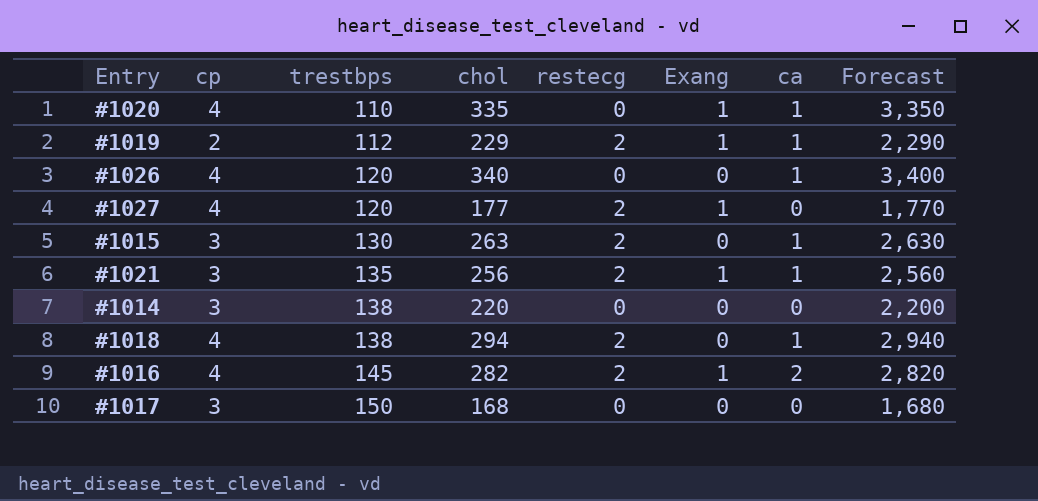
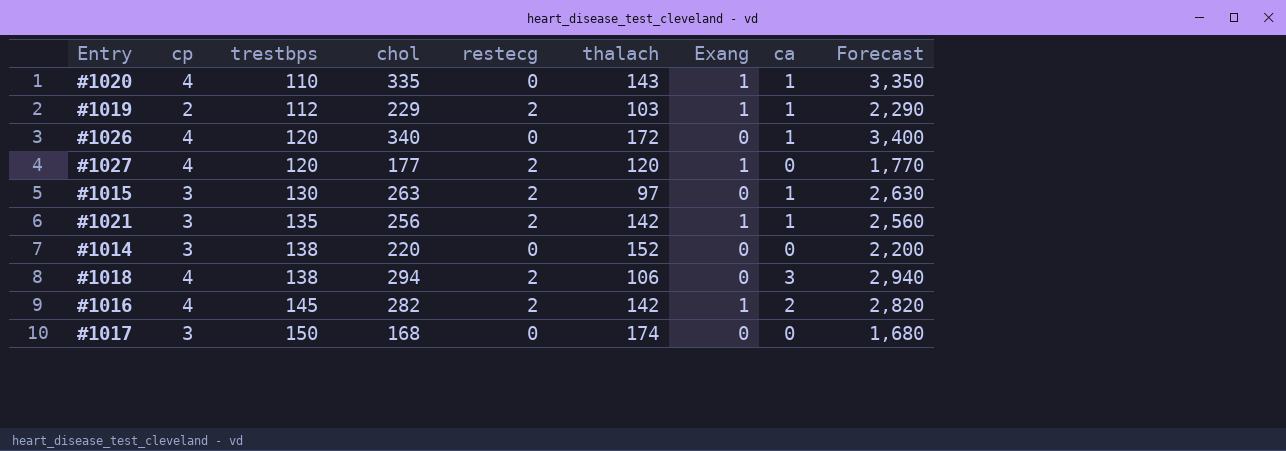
column thalach | position: none -> 6
#1018 | ca: 1 -> 3

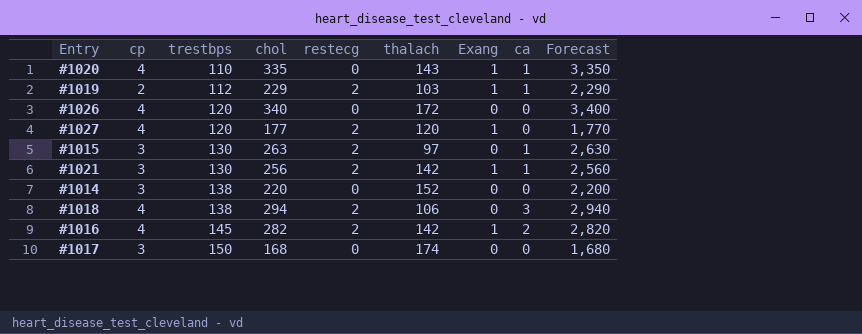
#1026 | ca: 1 -> 0
#1021 | trestbps: 135 -> 130

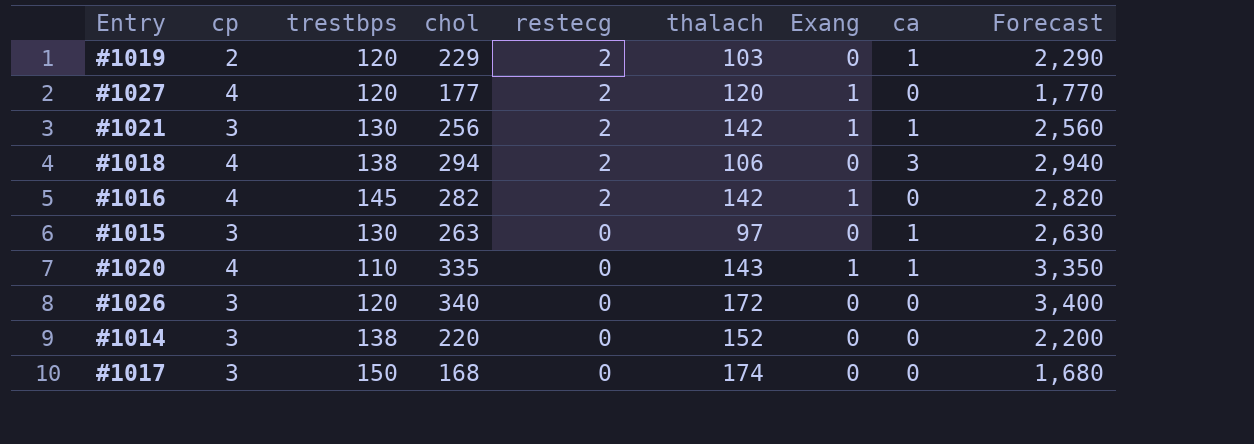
row order: trestbps ascending -> restecg descending
#1019 | trestbps: 112 -> 120
#1019 | Exang: 1 -> 0
#1016 | ca: 2 -> 0
#1015 | restecg: 2 -> 0
#1026 | cp: 4 -> 3

